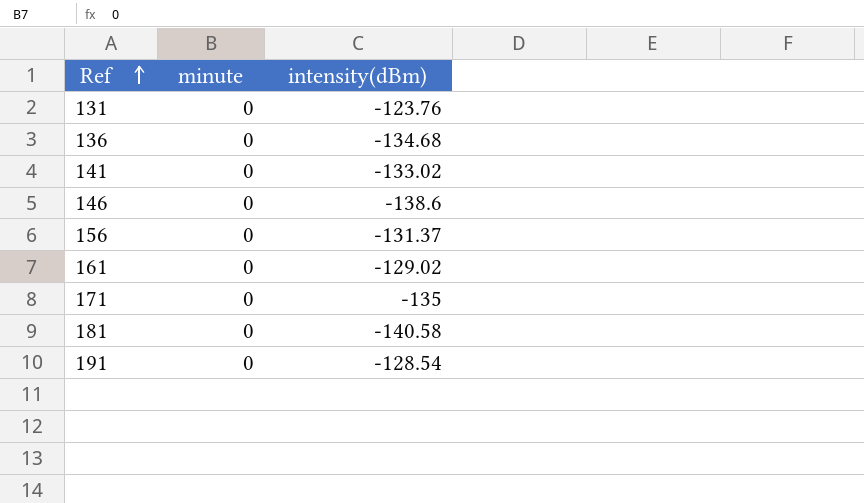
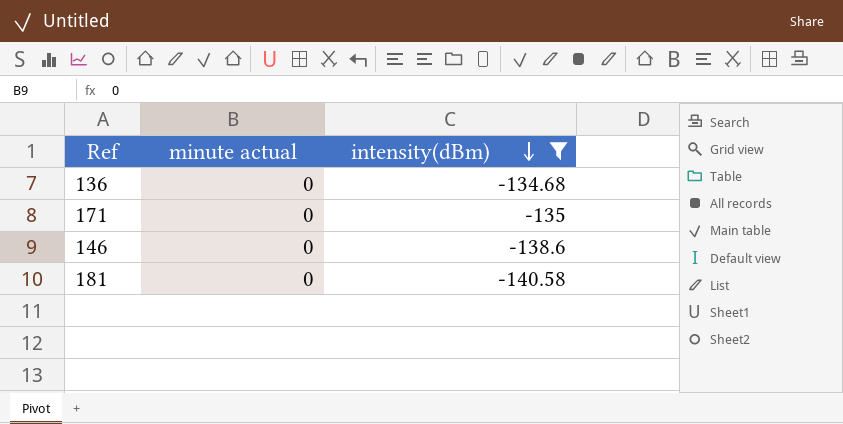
filter: none -> intensity(dBm) <= -134.68
row order: Ref ascending -> intensity(dBm) descending
column name: minute -> minute actual

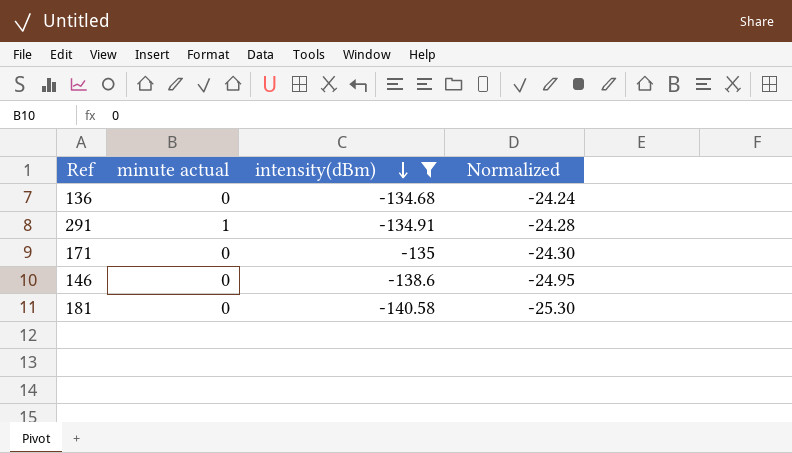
column Normalized | formula: none -> [intensity(dBm)] * 0.18
row 291: none -> 1 | -134.91 | -24.28

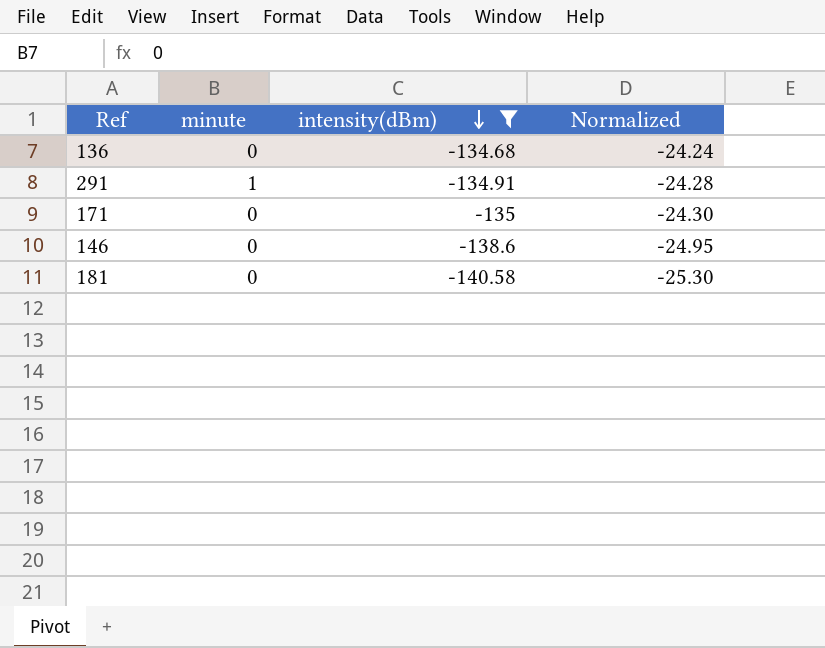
column name: minute actual -> minute

